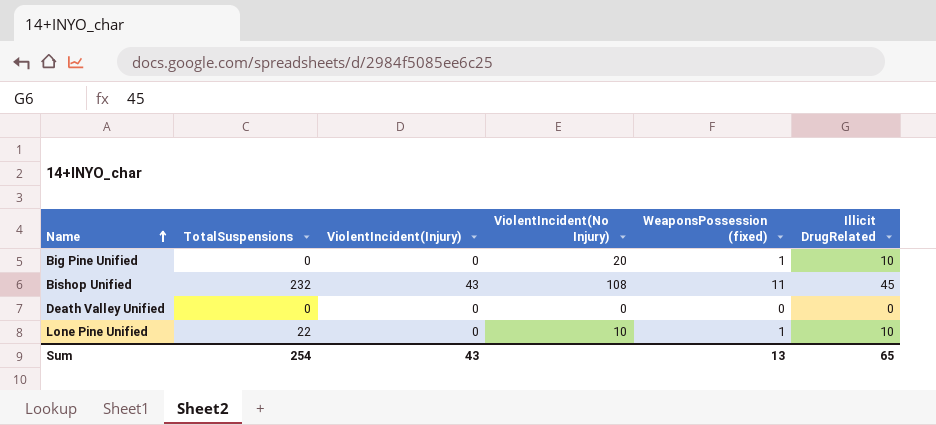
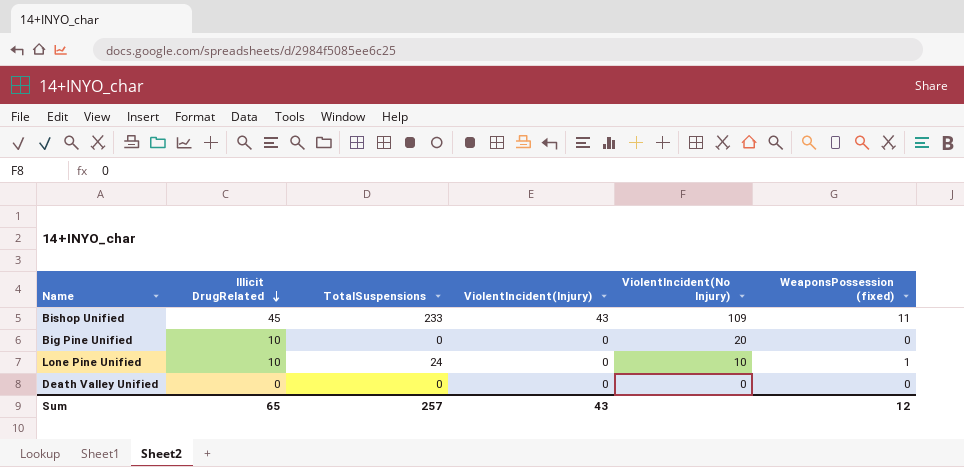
row order: Name ascending -> Illicit DrugRelated descending
column Illicit DrugRelated | position: 6 -> 2
Bishop Unified | TotalSuspensions: 232 -> 233
Bishop Unified | ViolentIncident(No Injury): 108 -> 109
Big Pine Unified | WeaponsPossession (fixed): 1 -> 0
Lone Pine Unified | TotalSuspensions: 22 -> 24
Sum | TotalSuspensions: 254 -> 257
Sum | WeaponsPossession (fixed): 13 -> 12

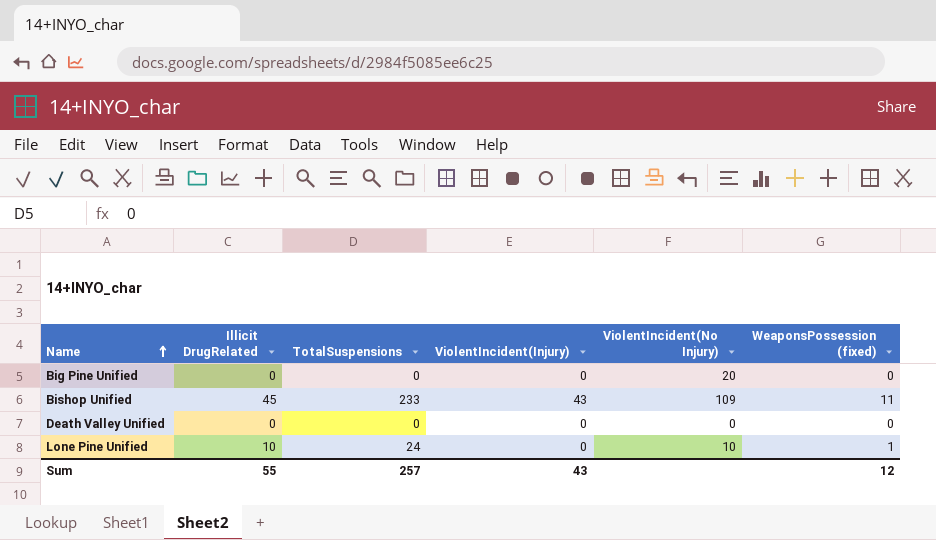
row order: Illicit DrugRelated descending -> Name ascending
Big Pine Unified | Illicit DrugRelated: 10 -> 0
Sum | Illicit DrugRelated: 65 -> 55

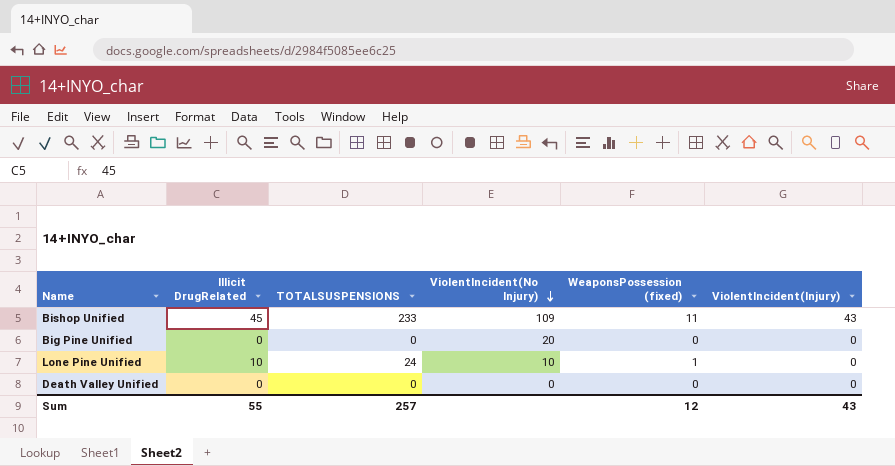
row order: Name ascending -> ViolentIncident(No Injury) descending
column name: TotalSuspensions -> TOTALSUSPENSIONS
column ViolentIncident(Injury) | position: 4 -> 6

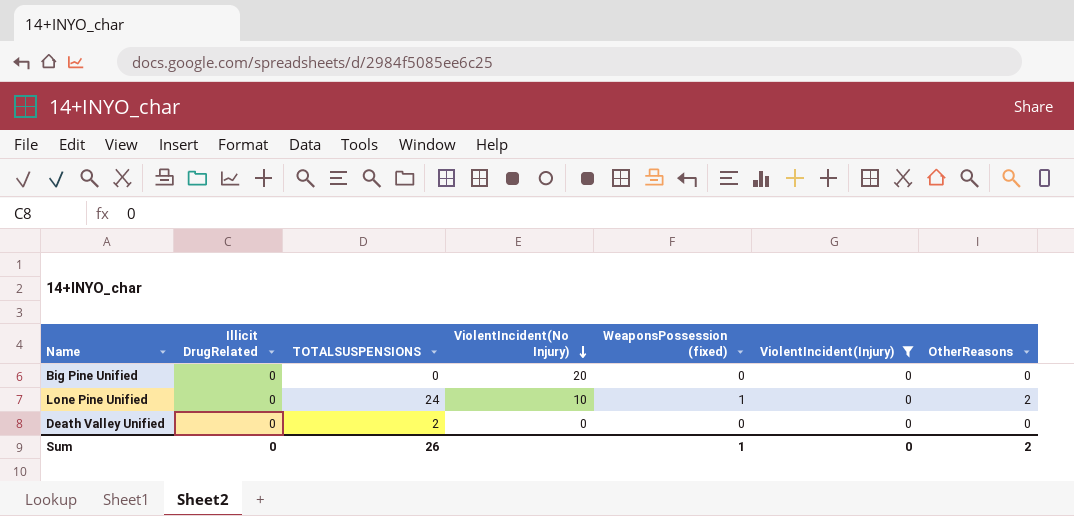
filter: none -> ViolentIncident(Injury) = 0
column OtherReasons | position: none -> 7
Lone Pine Unified | Illicit DrugRelated: 10 -> 0
Death Valley Unified | TOTALSUSPENSIONS: 0 -> 2
Sum | Illicit DrugRelated: 55 -> 0
Sum | TOTALSUSPENSIONS: 257 -> 26
Sum | WeaponsPossession (fixed): 12 -> 1
Sum | ViolentIncident(Injury): 43 -> 0

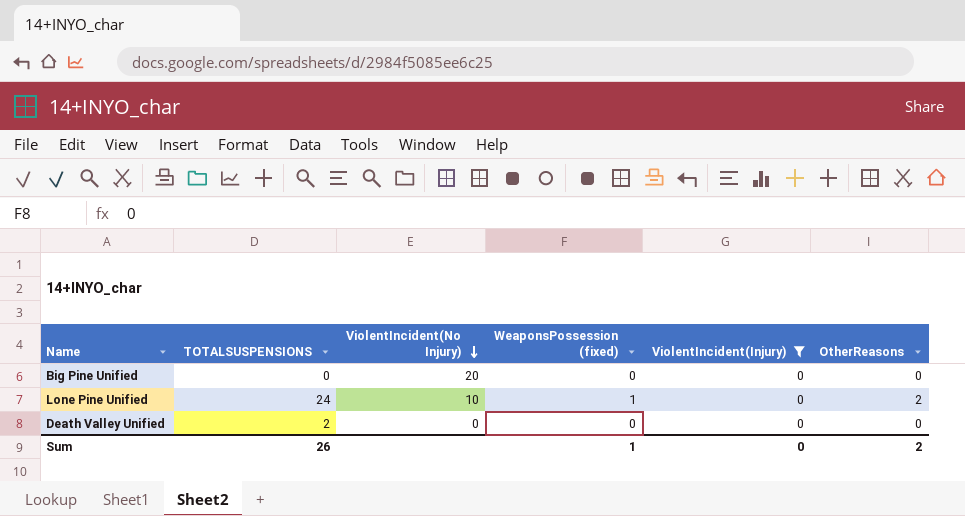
column Illicit DrugRelated | position: 2 -> none

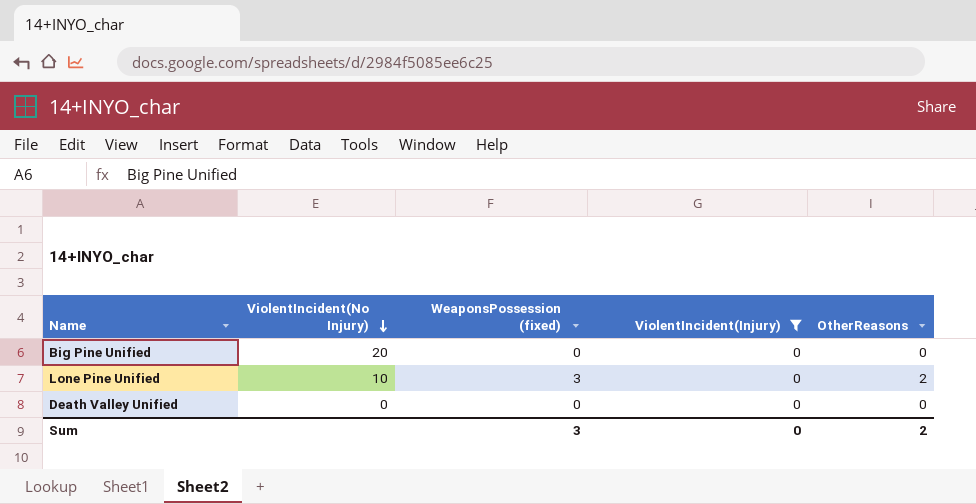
column TOTALSUSPENSIONS | position: 2 -> none
Lone Pine Unified | WeaponsPossession (fixed): 1 -> 3
Sum | WeaponsPossession (fixed): 1 -> 3

